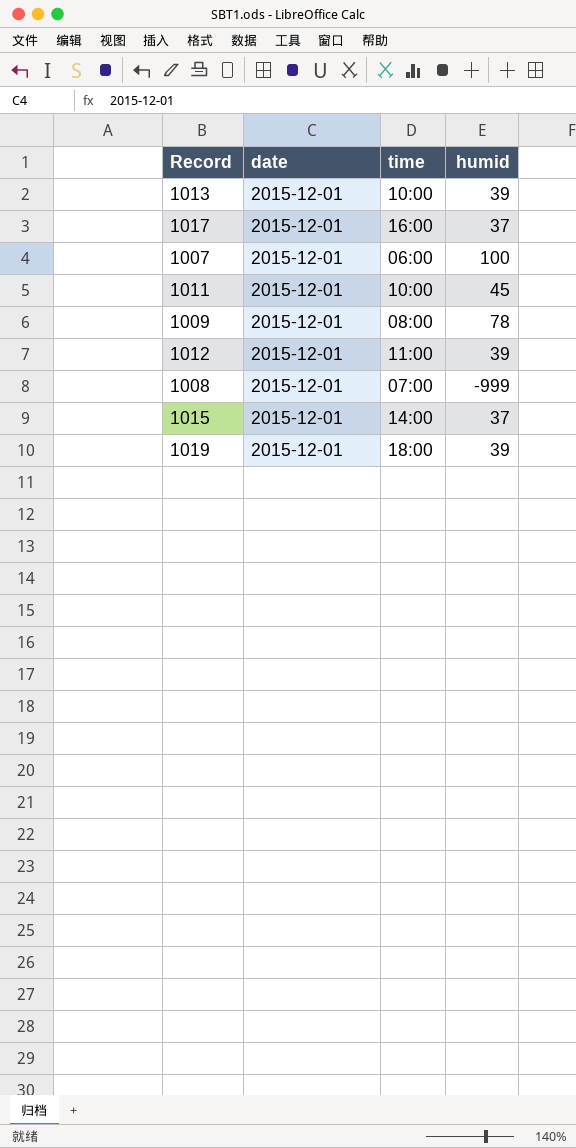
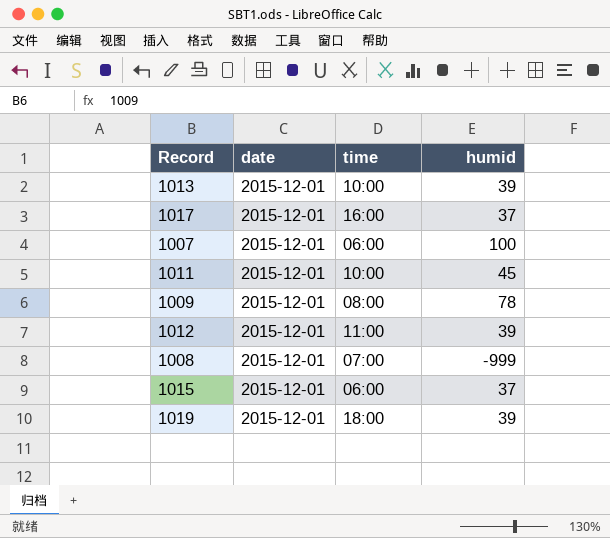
1015 | time: 14:00 -> 06:00

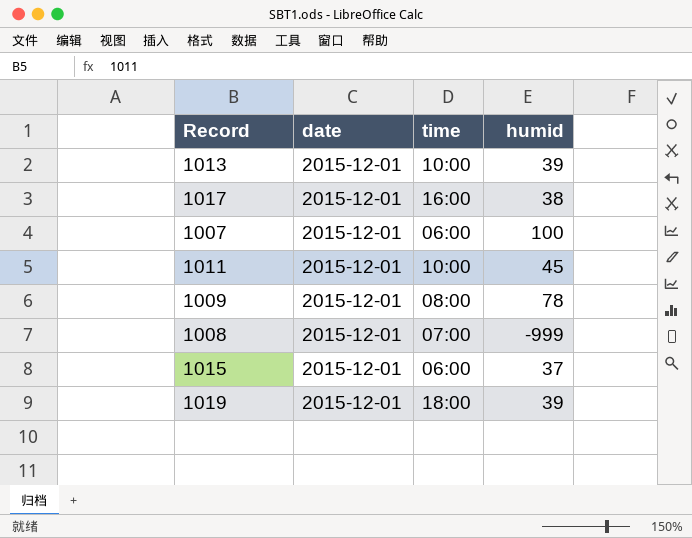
row 1012: 2015-12-01 | 11:00 | 39 -> none
1017 | humid: 37 -> 38

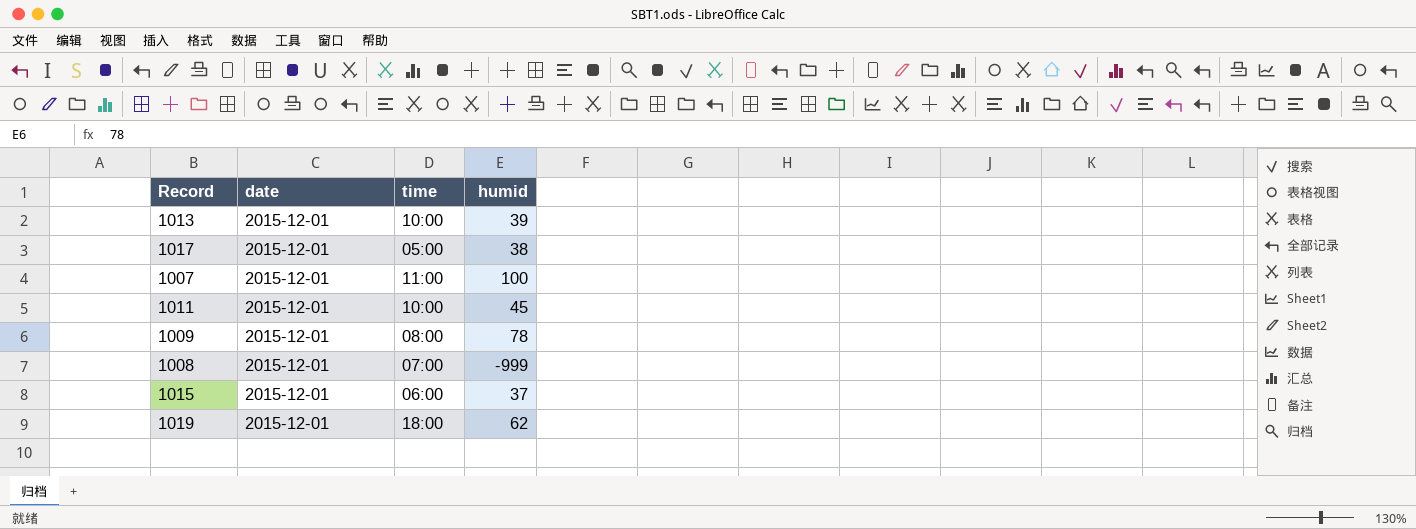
1017 | time: 16:00 -> 05:00
1007 | time: 06:00 -> 11:00
1019 | humid: 39 -> 62

